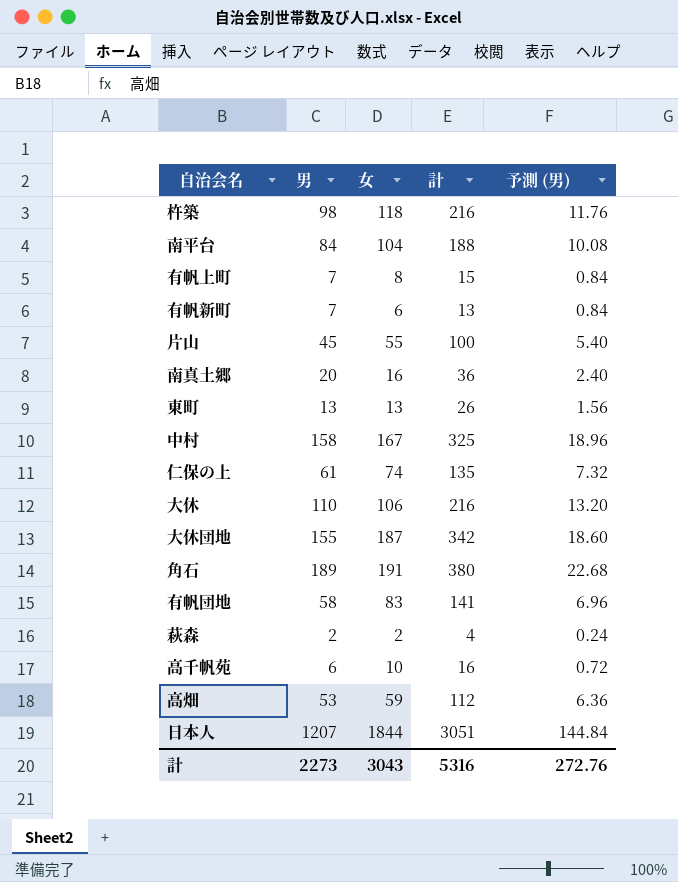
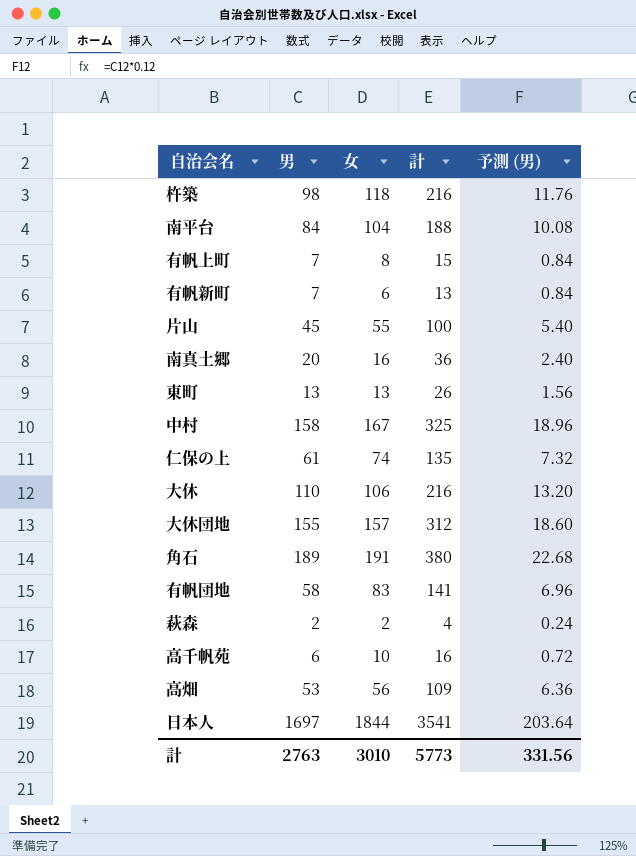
大休団地 | 女: 187 -> 157
大休団地 | 計: 342 -> 312
高畑 | 女: 59 -> 56
高畑 | 計: 112 -> 109
日本人 | 男: 1207 -> 1697
日本人 | 計: 3051 -> 3541
日本人 | 予測 (男): 144.84 -> 203.64
計 | 男: 2273 -> 2763
計 | 女: 3043 -> 3010
計 | 計: 5316 -> 5773
計 | 予測 (男): 272.76 -> 331.56

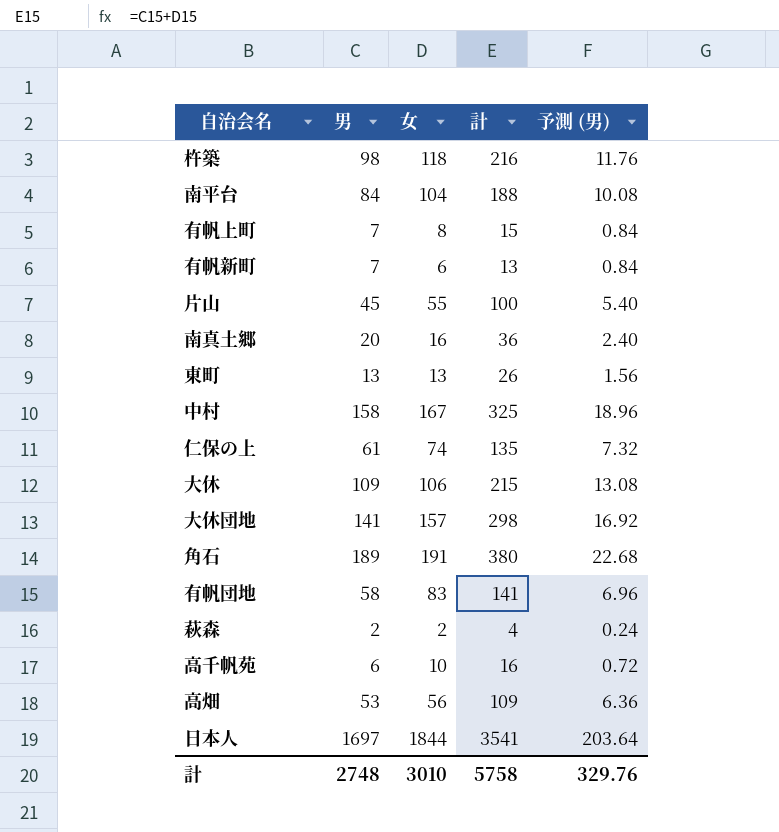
大休 | 男: 110 -> 109
大休 | 計: 216 -> 215
大休 | 予測 (男): 13.20 -> 13.08
大休団地 | 男: 155 -> 141
大休団地 | 計: 312 -> 298
大休団地 | 予測 (男): 18.60 -> 16.92
計 | 男: 2763 -> 2748
計 | 計: 5773 -> 5758
計 | 予測 (男): 331.56 -> 329.76

